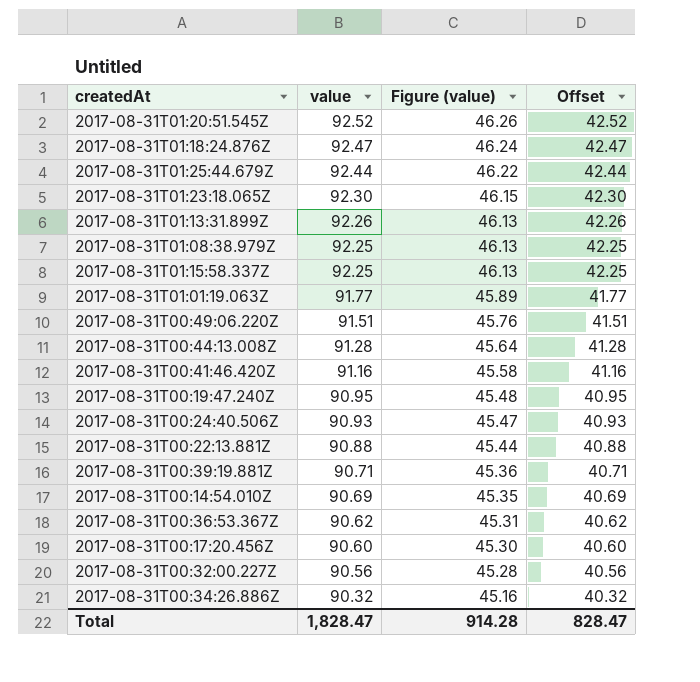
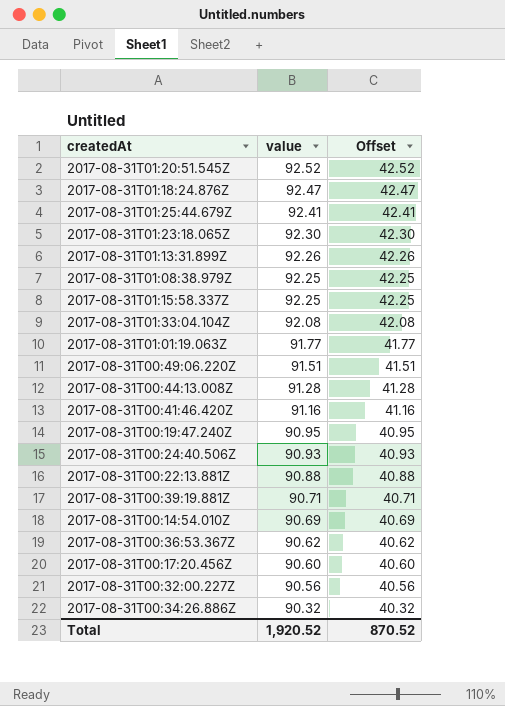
column Figure (value) | formula: [value] * 0.5 -> none
2017-08-31T01:25:44.679Z | value: 92.44 -> 92.41
2017-08-31T01:25:44.679Z | Offset: 42.44 -> 42.41
row 2017-08-31T01:33:04.104Z: none -> 92.08 | 42.08
Total | value: 1,828.47 -> 1,920.52
Total | Offset: 828.47 -> 870.52

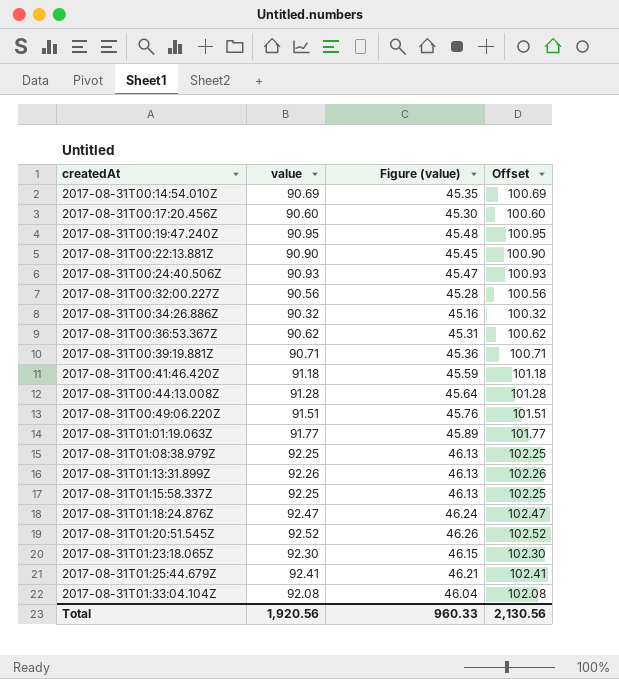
row order: value descending -> createdAt ascending
column Figure (value) | formula: none -> [value] * 0.5
column Offset | formula: [value] - 50 -> [value] + 10
2017-08-31T00:22:13.881Z | value: 90.88 -> 90.90
2017-08-31T00:41:46.420Z | value: 91.16 -> 91.18
Total | value: 1,920.52 -> 1,920.56
Total | Offset: 870.52 -> 2,130.56

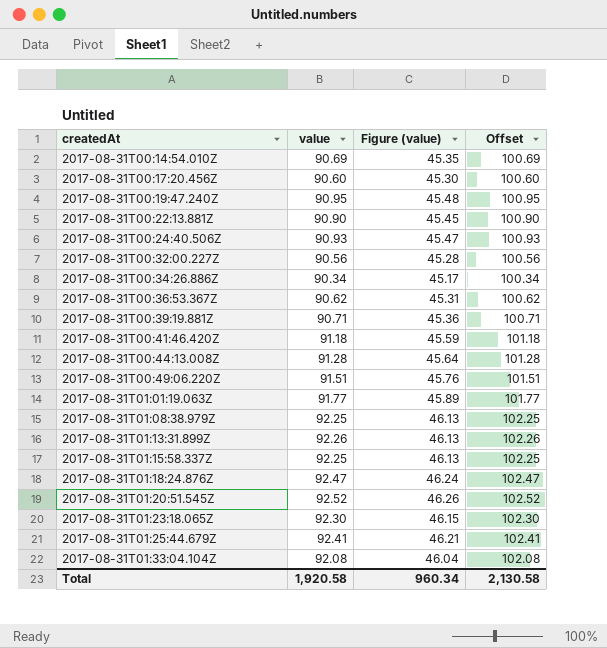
2017-08-31T00:34:26.886Z | value: 90.32 -> 90.34
2017-08-31T00:34:26.886Z | Figure (value): 45.16 -> 45.17
2017-08-31T00:34:26.886Z | Offset: 100.32 -> 100.34
Total | value: 1,920.56 -> 1,920.58
Total | Figure (value): 960.33 -> 960.34
Total | Offset: 2,130.56 -> 2,130.58

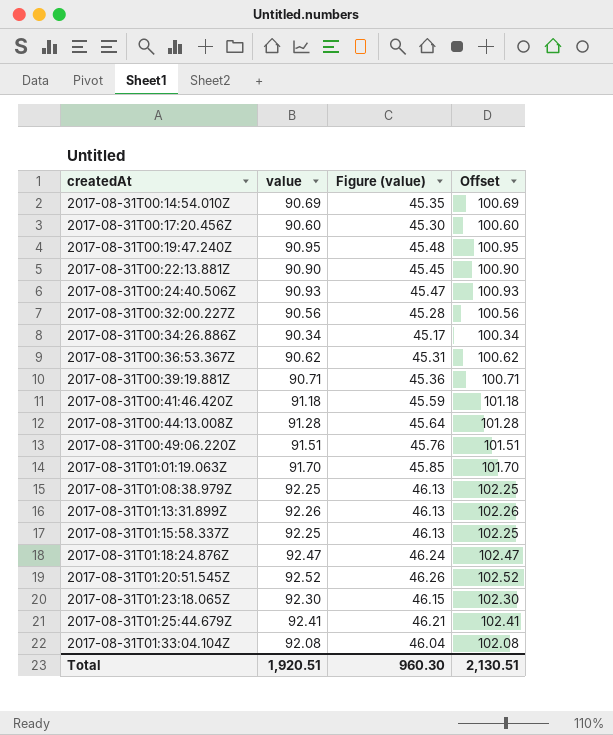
2017-08-31T01:01:19.063Z | value: 91.77 -> 91.70
2017-08-31T01:01:19.063Z | Figure (value): 45.89 -> 45.85
2017-08-31T01:01:19.063Z | Offset: 101.77 -> 101.70
Total | value: 1,920.58 -> 1,920.51
Total | Figure (value): 960.34 -> 960.30
Total | Offset: 2,130.58 -> 2,130.51

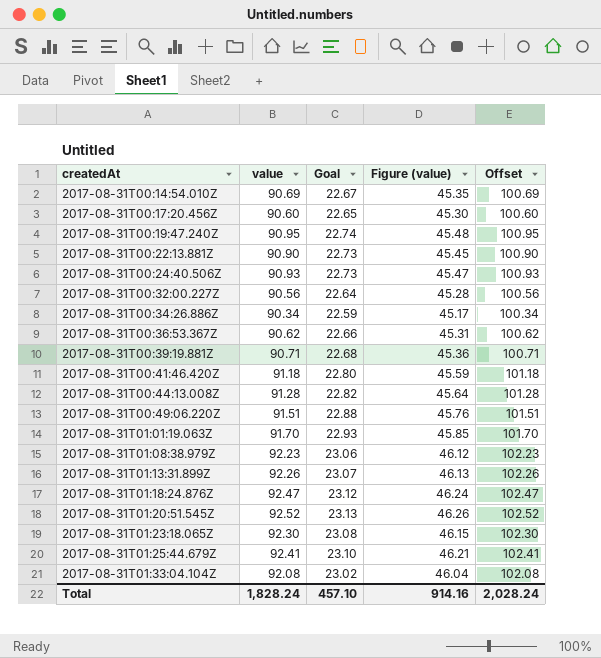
column Goal | formula: none -> [value] * 0.25
row 2017-08-31T01:15:58.337Z: 92.25 | 46.13 | 102.25 -> none
2017-08-31T01:08:38.979Z | value: 92.25 -> 92.23
2017-08-31T01:08:38.979Z | Figure (value): 46.13 -> 46.12
2017-08-31T01:08:38.979Z | Offset: 102.25 -> 102.23
Total | value: 1,920.51 -> 1,828.24
Total | Figure (value): 960.30 -> 914.16
Total | Offset: 2,130.51 -> 2,028.24

